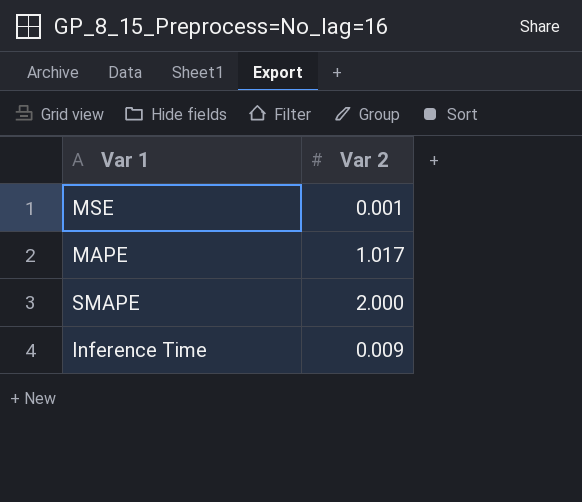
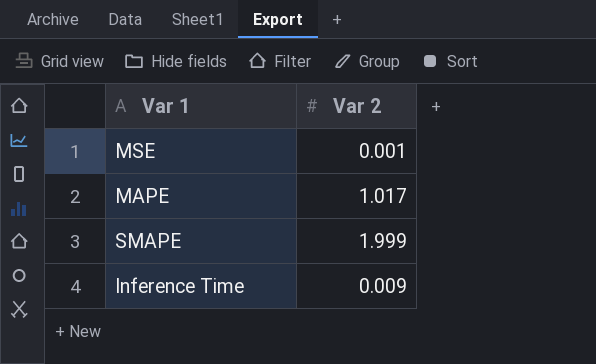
SMAPE | Var 2: 2.000 -> 1.999

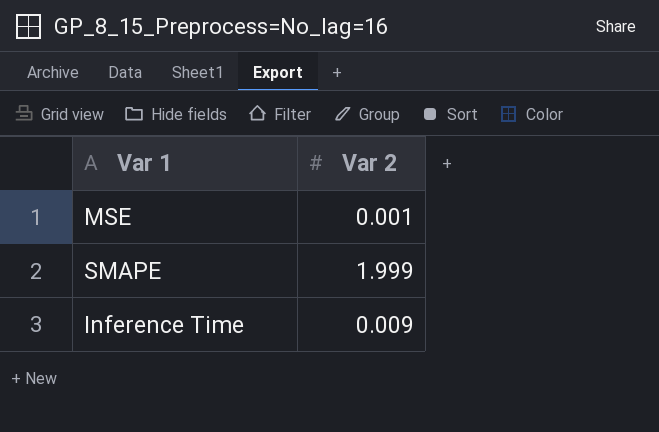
row MAPE: 1.017 -> none

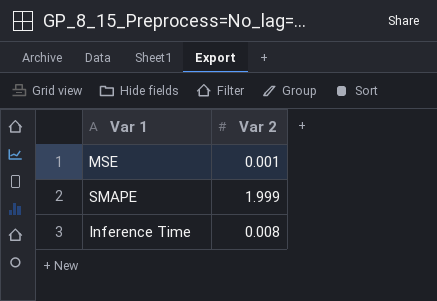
Inference Time | Var 2: 0.009 -> 0.008

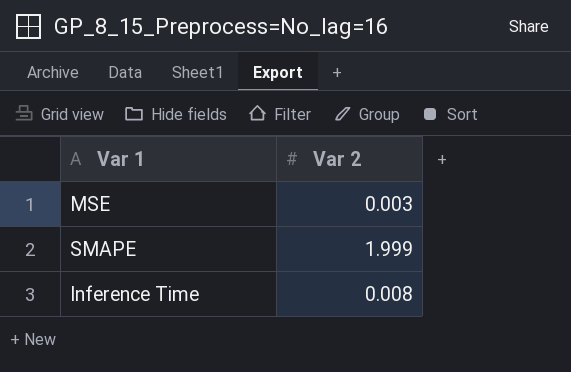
MSE | Var 2: 0.001 -> 0.003

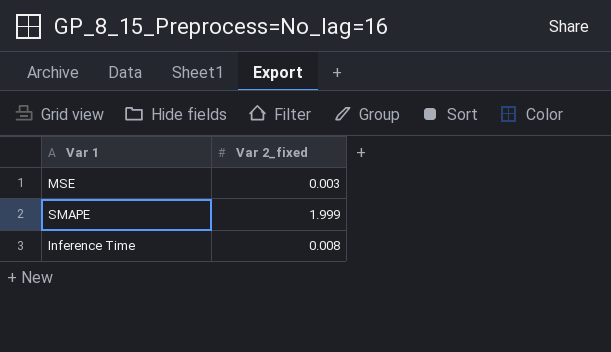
column name: Var 2 -> Var 2_fixed

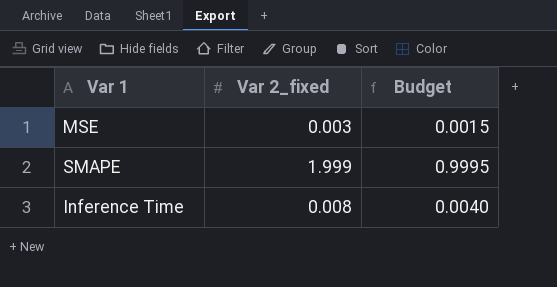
column Budget | formula: none -> [Var 2_fixed] * 0.5

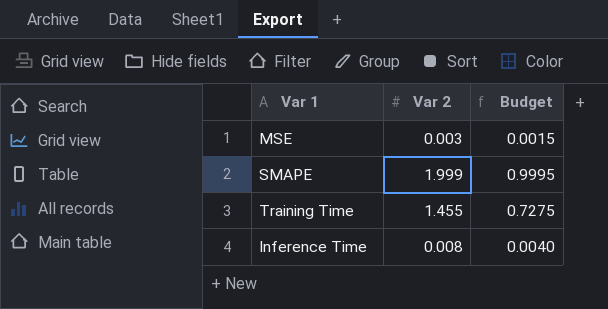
column name: Var 2_fixed -> Var 2
row Training Time: none -> 1.455 | 0.7275

